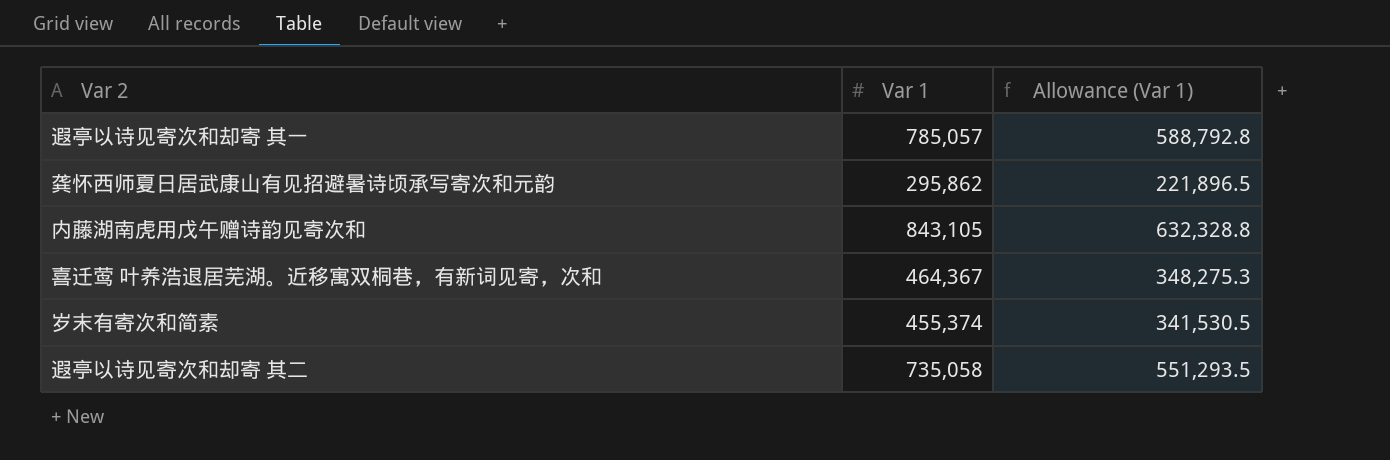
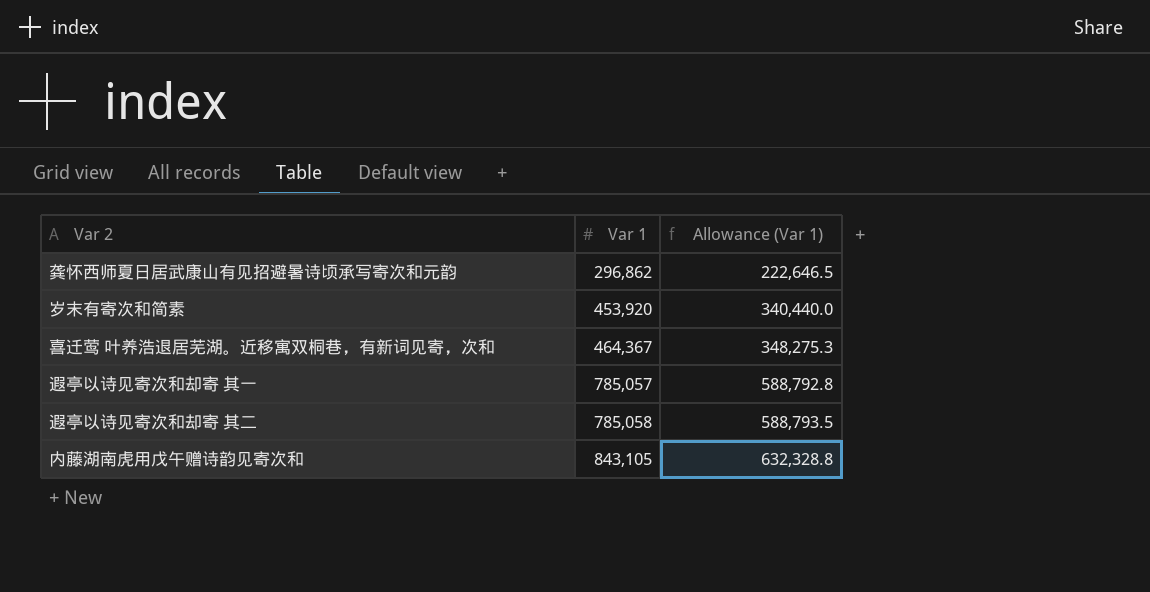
row order: none -> Var 1 ascending
龚怀西师夏日居武康山有见招避暑诗顷承写寄次和元韵 | Var 1: 295,862 -> 296,862
龚怀西师夏日居武康山有见招避暑诗顷承写寄次和元韵 | Allowance (Var 1): 221,896.5 -> 222,646.5
岁末有寄次和简素 | Var 1: 455,374 -> 453,920
岁末有寄次和简素 | Allowance (Var 1): 341,530.5 -> 340,440.0
遐亭以诗见寄次和却寄 其二 | Var 1: 735,058 -> 785,058
遐亭以诗见寄次和却寄 其二 | Allowance (Var 1): 551,293.5 -> 588,793.5

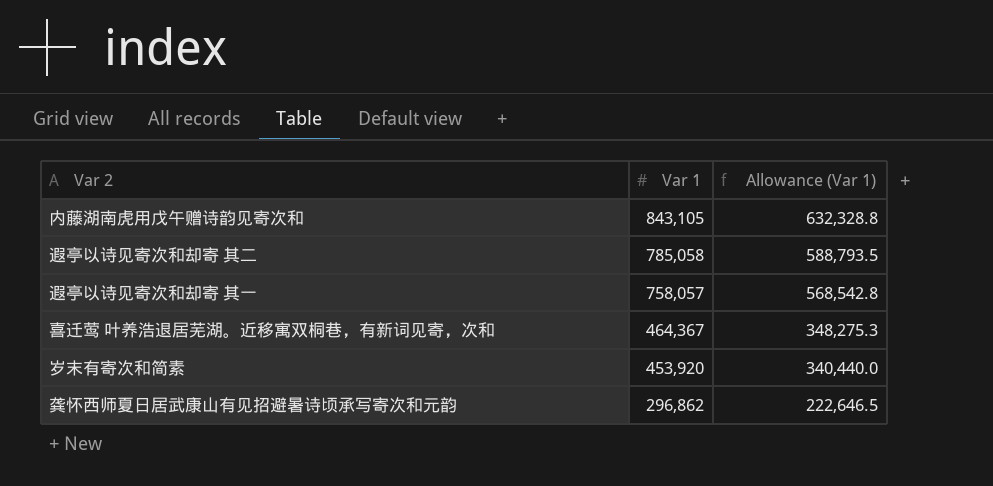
row order: Var 1 ascending -> Var 1 descending
遐亭以诗见寄次和却寄 其一 | Var 1: 785,057 -> 758,057
遐亭以诗见寄次和却寄 其一 | Allowance (Var 1): 588,792.8 -> 568,542.8

